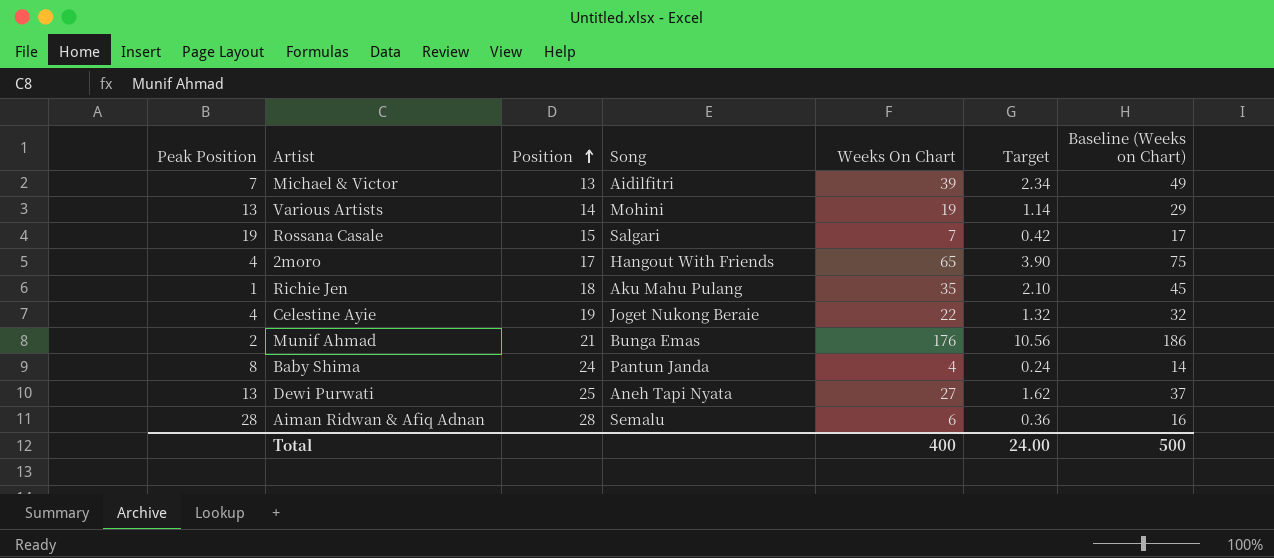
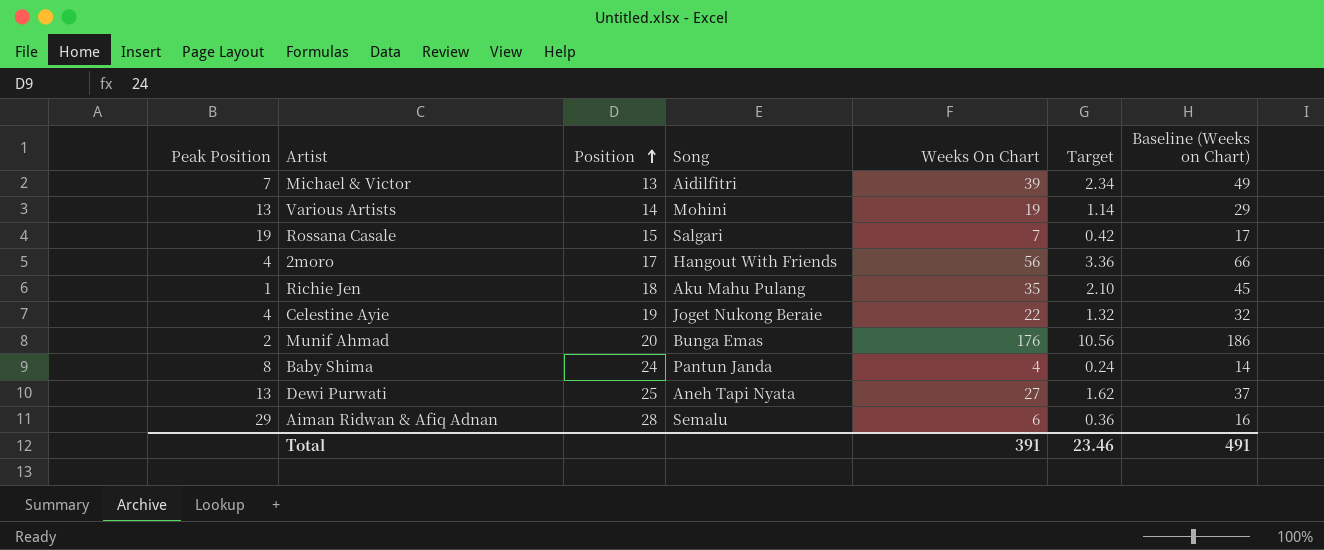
2moro | Weeks On Chart: 65 -> 56
2moro | Target: 3.90 -> 3.36
2moro | Baseline (Weeks on Chart): 75 -> 66
Munif Ahmad | Position: 21 -> 20
Aiman Ridwan & Afiq Adnan | Peak Position: 28 -> 29
Total | Weeks On Chart: 400 -> 391
Total | Target: 24.00 -> 23.46
Total | Baseline (Weeks on Chart): 500 -> 491

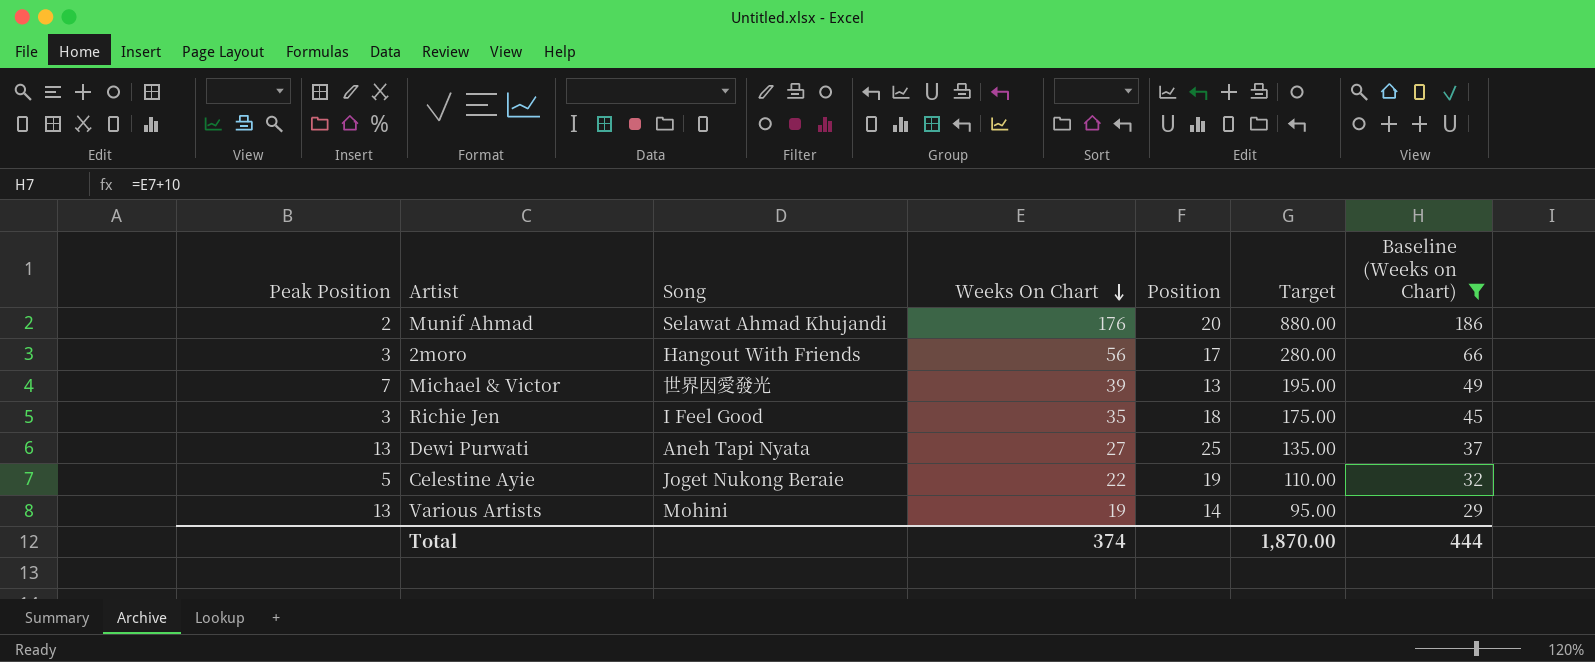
filter: none -> Baseline (Weeks on Chart) >= 29
row order: Position ascending -> Weeks On Chart descending
column Position | position: 3 -> 5
column Target | formula: [Weeks On Chart] * 0.06 -> [Weeks On Chart] * 5
Munif Ahmad | Song: Bunga Emas -> Selawat Ahmad Khujandi
2moro | Peak Position: 4 -> 3
Michael & Victor | Song: Aidilfitri -> 世界因愛發光
Richie Jen | Peak Position: 1 -> 3
Richie Jen | Song: Aku Mahu Pulang -> I Feel Good
Celestine Ayie | Peak Position: 4 -> 5
Total | Weeks On Chart: 391 -> 374
Total | Target: 23.46 -> 1,870.00
Total | Baseline (Weeks on Chart): 491 -> 444

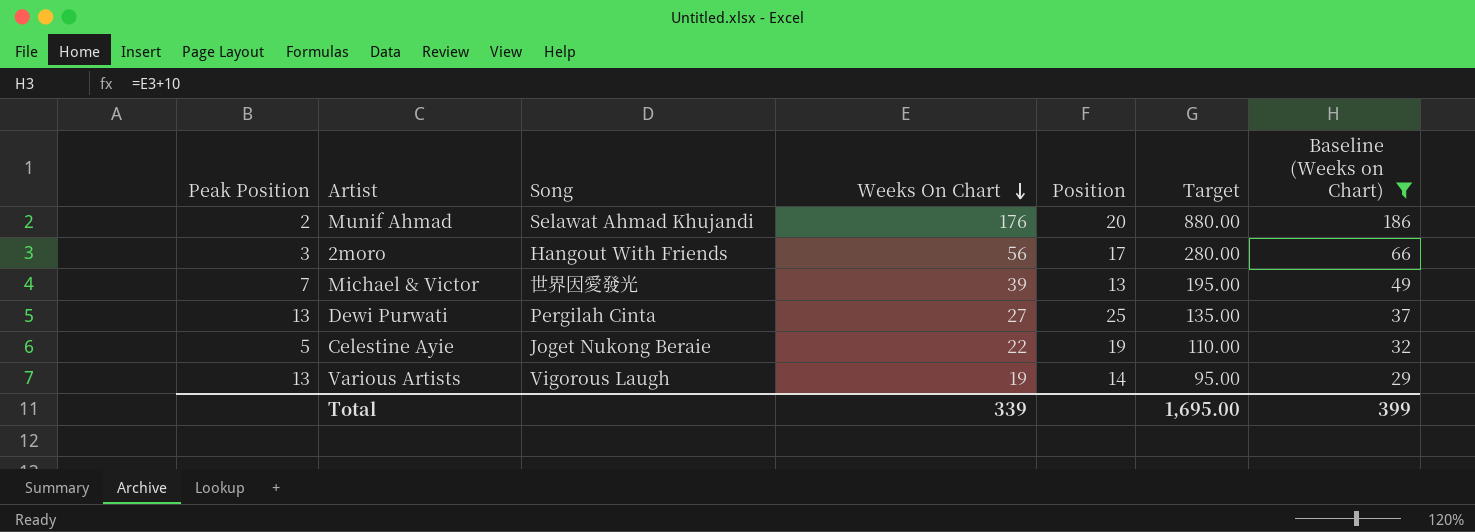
row Richie Jen: 3 | I Feel Good | 35 | 18 | 175.00 | 45 -> none
Dewi Purwati | Song: Aneh Tapi Nyata -> Pergilah Cinta
Various Artists | Song: Mohini -> Vigorous Laugh
Total | Weeks On Chart: 374 -> 339
Total | Target: 1,870.00 -> 1,695.00
Total | Baseline (Weeks on Chart): 444 -> 399

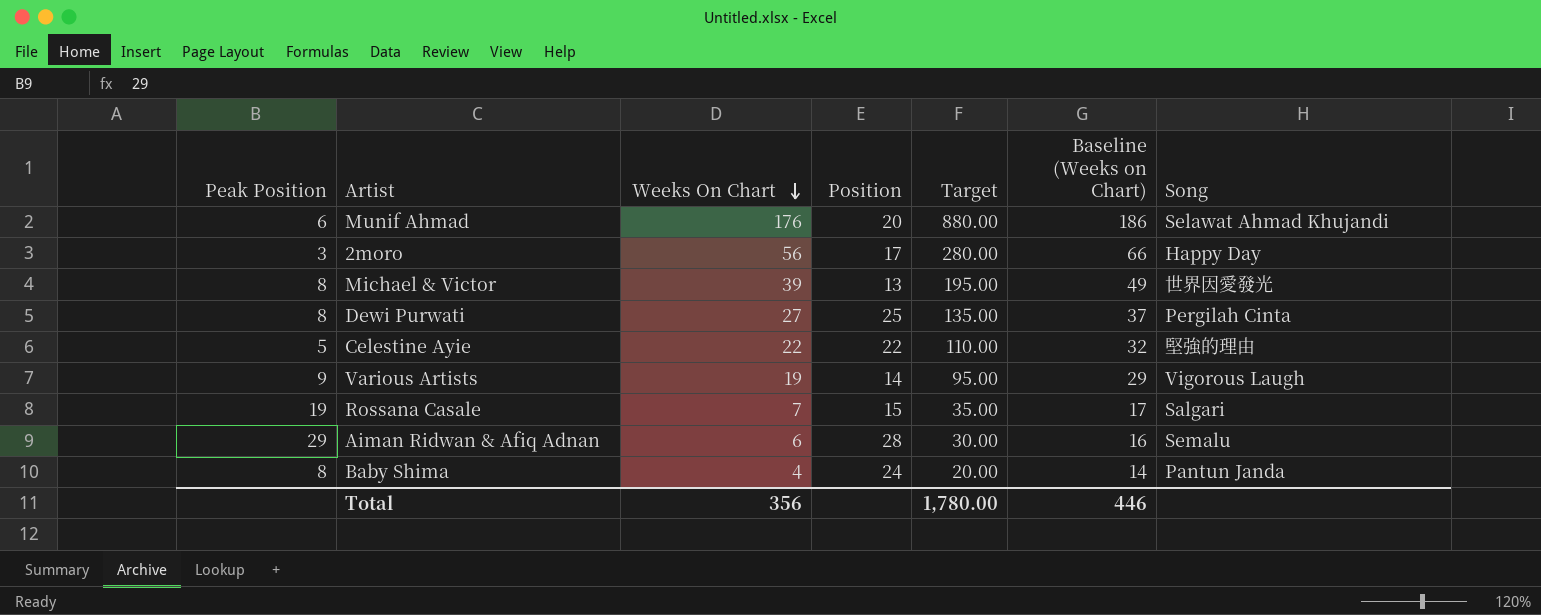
filter: Baseline (Weeks on Chart) >= 29 -> none
column Song | position: 3 -> 7
Munif Ahmad | Peak Position: 2 -> 6
2moro | Song: Hangout With Friends -> Happy Day
Michael & Victor | Peak Position: 7 -> 8
Dewi Purwati | Peak Position: 13 -> 8
Celestine Ayie | Position: 19 -> 22
Celestine Ayie | Song: Joget Nukong Beraie -> 堅強的理由
Various Artists | Peak Position: 13 -> 9
Total | Weeks On Chart: 339 -> 356
Total | Target: 1,695.00 -> 1,780.00
Total | Baseline (Weeks on Chart): 399 -> 446

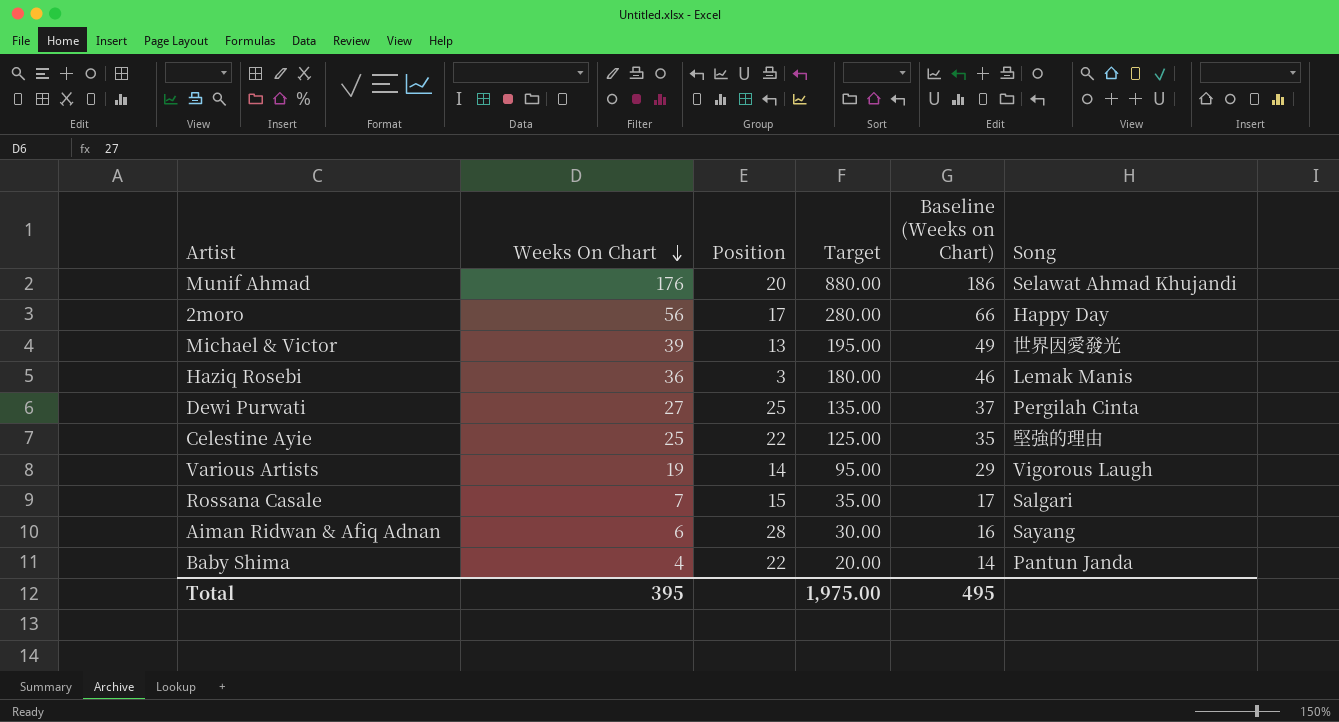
column Peak Position | position: 1 -> none
row Haziq Rosebi: none -> 36 | 3 | 180.00 | 46 | Lemak Manis
Celestine Ayie | Weeks On Chart: 22 -> 25
Celestine Ayie | Target: 110.00 -> 125.00
Celestine Ayie | Baseline (Weeks on Chart): 32 -> 35
Aiman Ridwan & Afiq Adnan | Song: Semalu -> Sayang
Baby Shima | Position: 24 -> 22
Total | Weeks On Chart: 356 -> 395
Total | Target: 1,780.00 -> 1,975.00
Total | Baseline (Weeks on Chart): 446 -> 495

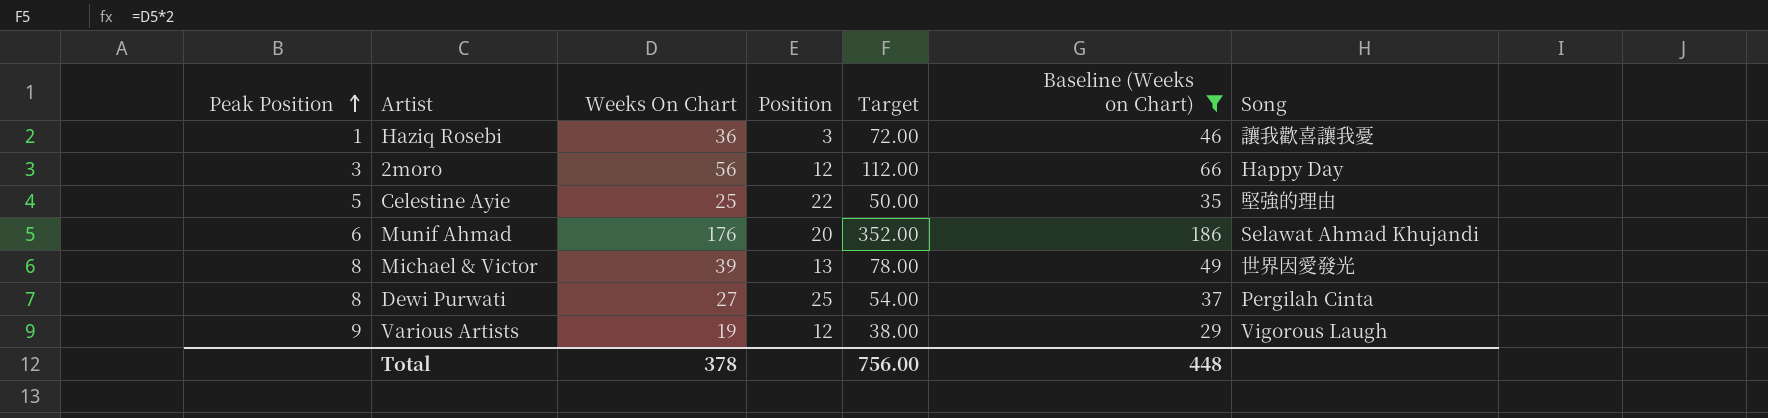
filter: none -> Baseline (Weeks on Chart) >= 29
row order: Weeks On Chart descending -> Peak Position ascending
column Peak Position | position: none -> 1
column Target | formula: [Weeks On Chart] * 5 -> [Weeks On Chart] * 2
Haziq Rosebi | Song: Lemak Manis -> 讓我歡喜讓我憂
2moro | Position: 17 -> 12
Various Artists | Position: 14 -> 12
Total | Weeks On Chart: 395 -> 378
Total | Target: 1,975.00 -> 756.00
Total | Baseline (Weeks on Chart): 495 -> 448

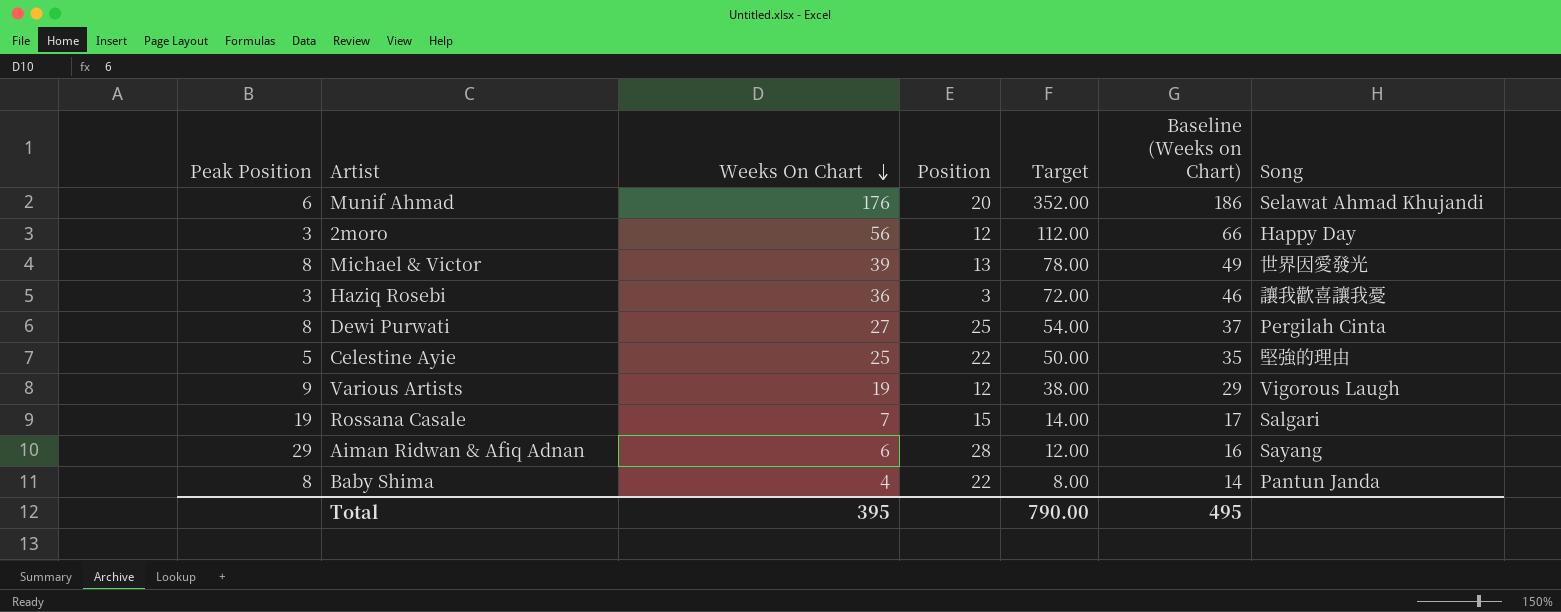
filter: Baseline (Weeks on Chart) >= 29 -> none
row order: Peak Position ascending -> Weeks On Chart descending
Haziq Rosebi | Peak Position: 1 -> 3
Total | Weeks On Chart: 378 -> 395
Total | Target: 756.00 -> 790.00
Total | Baseline (Weeks on Chart): 448 -> 495

